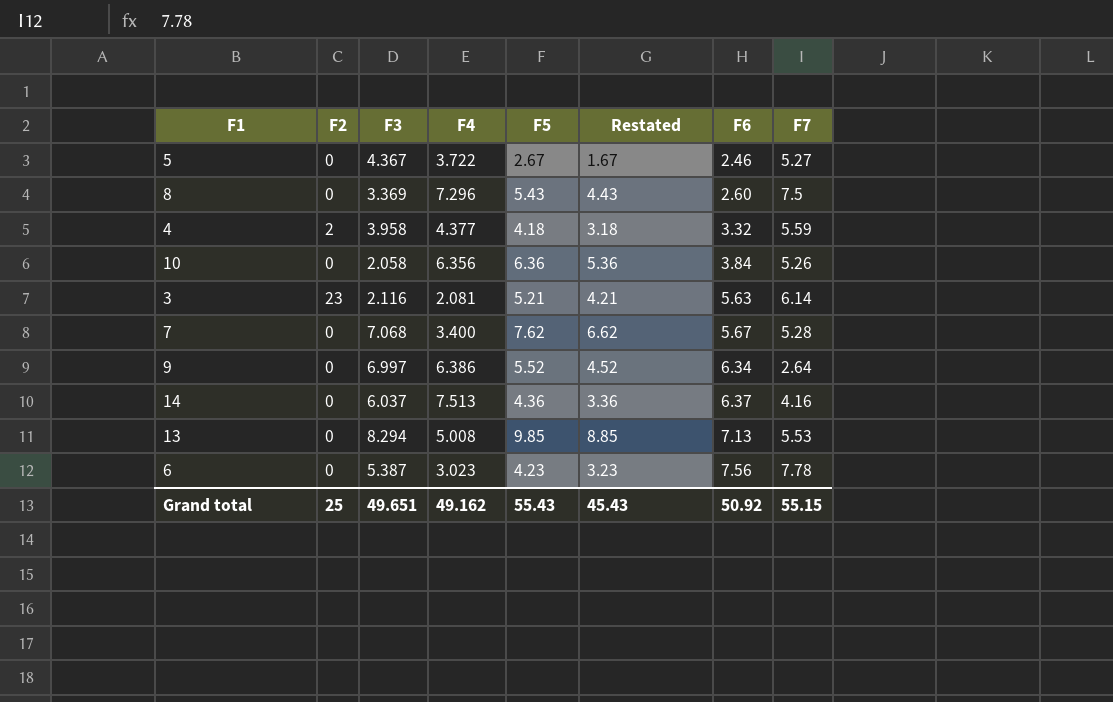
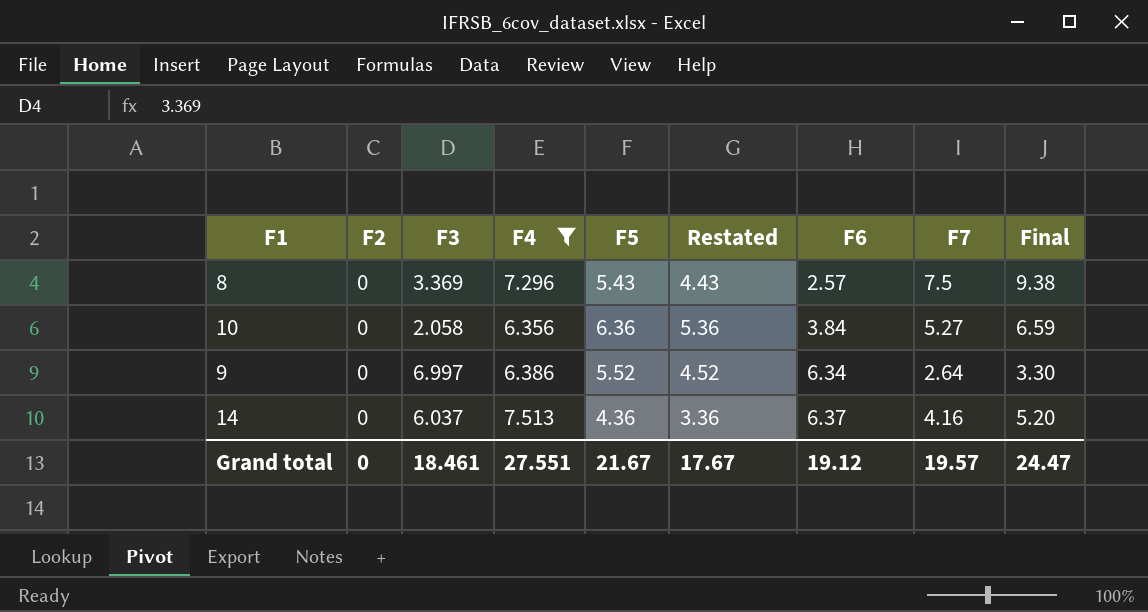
filter: none -> F4 >= 6.356
column Final | formula: none -> [F7] * 1.25
8 | F6: 2.60 -> 2.57
10 | F7: 5.26 -> 5.27
Grand total | F2: 25 -> 0
Grand total | F3: 49.651 -> 18.461
Grand total | F4: 49.162 -> 27.551
Grand total | F5: 55.43 -> 21.67
Grand total | Restated: 45.43 -> 17.67
Grand total | F6: 50.92 -> 19.12
Grand total | F7: 55.15 -> 19.57

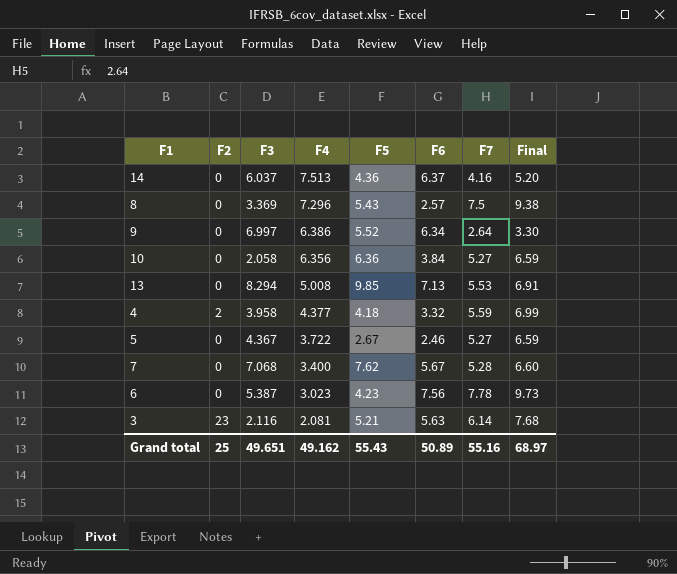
filter: F4 >= 6.356 -> none
row order: F6 ascending -> F4 descending
column Restated | formula: [F5] - 1 -> none
Grand total | F2: 0 -> 25
Grand total | F3: 18.461 -> 49.651
Grand total | F4: 27.551 -> 49.162
Grand total | F5: 21.67 -> 55.43
Grand total | F6: 19.12 -> 50.89
Grand total | F7: 19.57 -> 55.16
Grand total | Final: 24.47 -> 68.97

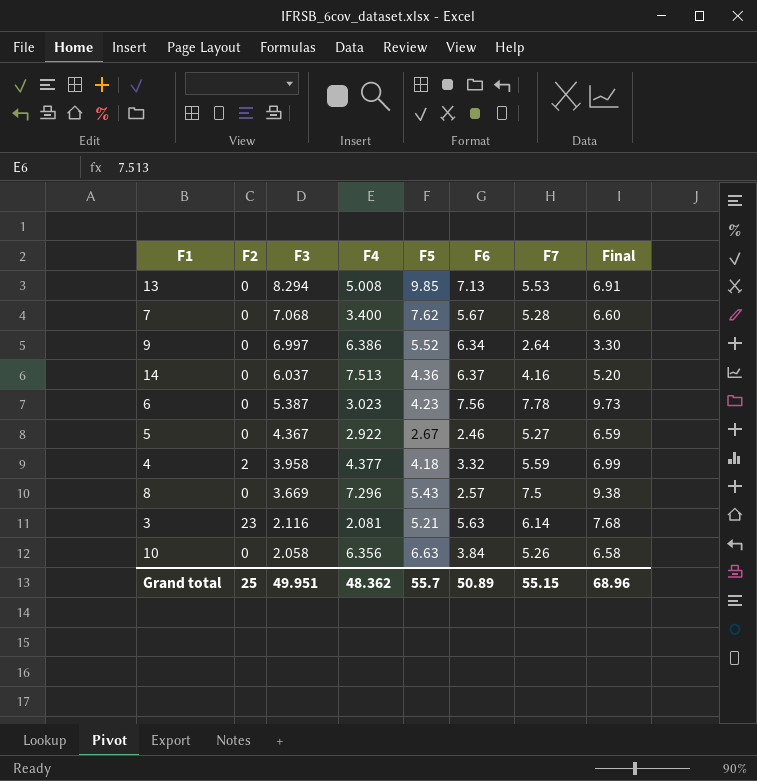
row order: F4 descending -> F3 descending
5 | F4: 3.722 -> 2.922
8 | F3: 3.369 -> 3.669
10 | F5: 6.36 -> 6.63
10 | F7: 5.27 -> 5.26
10 | Final: 6.59 -> 6.58
Grand total | F3: 49.651 -> 49.951
Grand total | F4: 49.162 -> 48.362
Grand total | F5: 55.43 -> 55.7
Grand total | F7: 55.16 -> 55.15
Grand total | Final: 68.97 -> 68.96

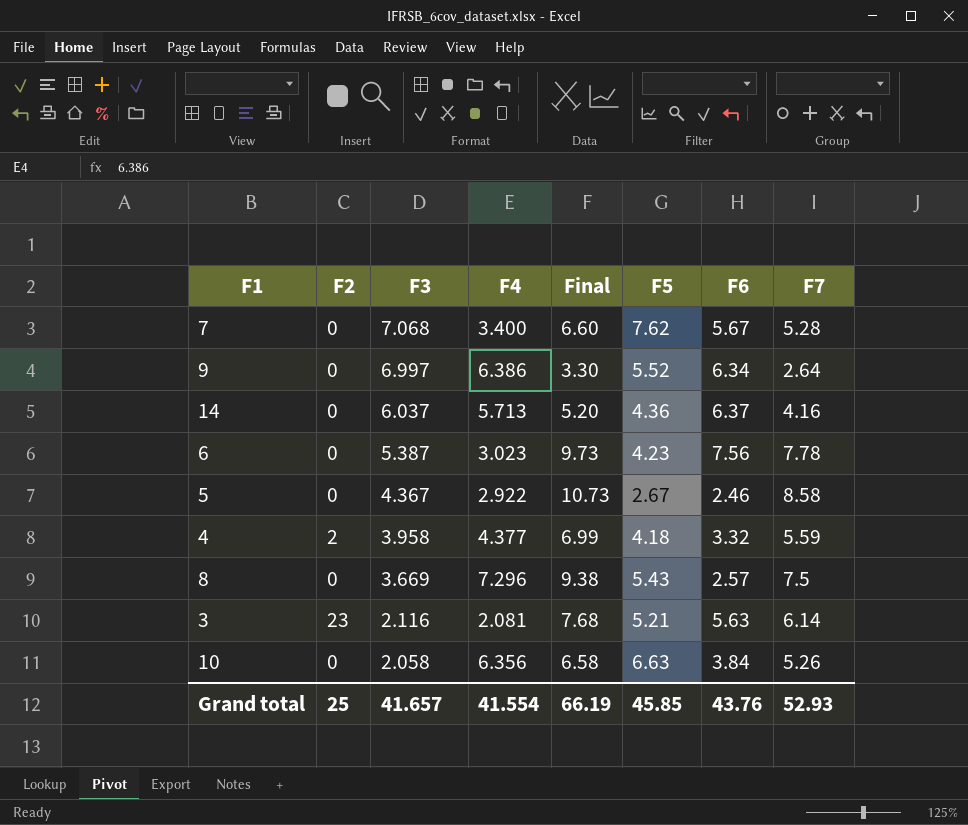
column Final | position: 8 -> 5
row 13: 0 | 8.294 | 5.008 | 9.85 | 7.13 | 5.53 | 6.91 -> none
14 | F4: 7.513 -> 5.713
5 | Final: 6.59 -> 10.73
5 | F7: 5.27 -> 8.58
Grand total | F3: 49.951 -> 41.657
Grand total | F4: 48.362 -> 41.554
Grand total | Final: 68.96 -> 66.19
Grand total | F5: 55.7 -> 45.85
Grand total | F6: 50.89 -> 43.76
Grand total | F7: 55.15 -> 52.93

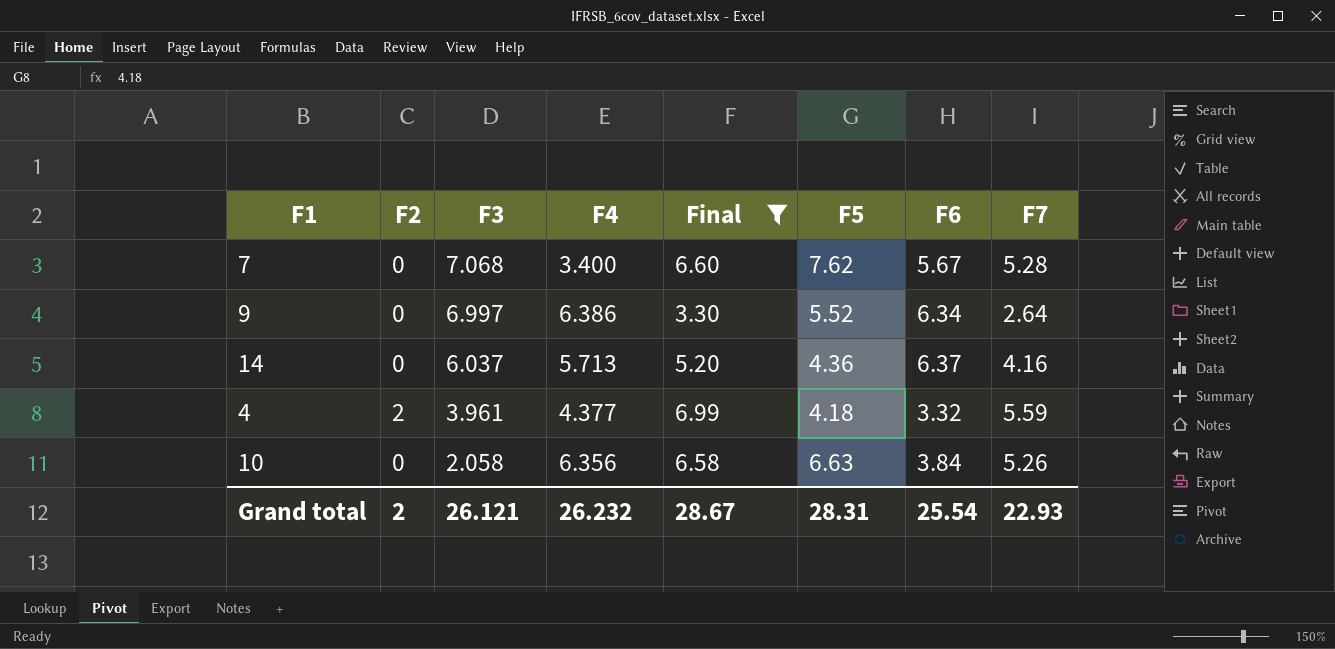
filter: none -> Final <= 6.99
4 | F3: 3.958 -> 3.961
Grand total | F2: 25 -> 2
Grand total | F3: 41.657 -> 26.121
Grand total | F4: 41.554 -> 26.232
Grand total | Final: 66.19 -> 28.67
Grand total | F5: 45.85 -> 28.31
Grand total | F6: 43.76 -> 25.54
Grand total | F7: 52.93 -> 22.93

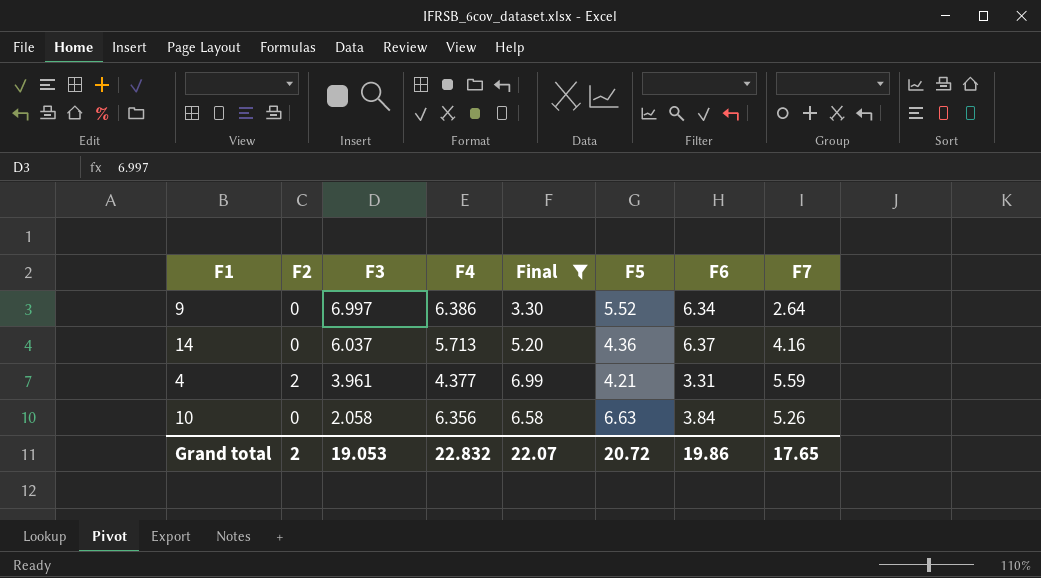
row 7: 0 | 7.068 | 3.400 | 6.60 | 7.62 | 5.67 | 5.28 -> none
4 | F5: 4.18 -> 4.21
4 | F6: 3.32 -> 3.31
Grand total | F3: 26.121 -> 19.053
Grand total | F4: 26.232 -> 22.832
Grand total | Final: 28.67 -> 22.07
Grand total | F5: 28.31 -> 20.72
Grand total | F6: 25.54 -> 19.86
Grand total | F7: 22.93 -> 17.65

